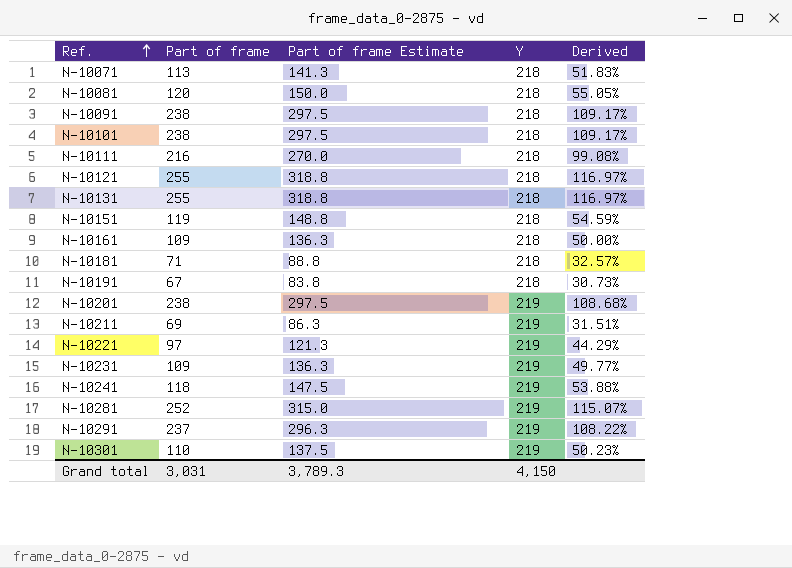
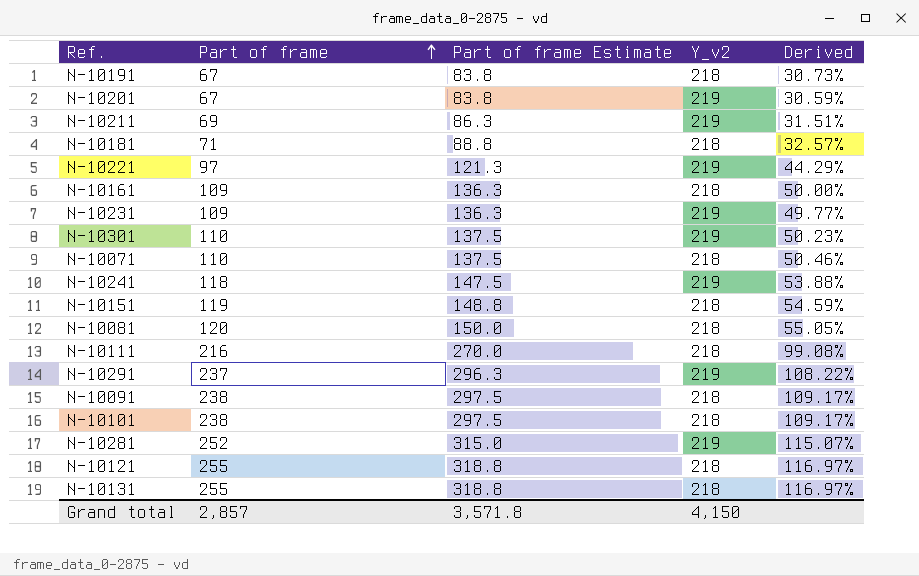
row order: Ref. ascending -> Part of frame ascending
column name: Y -> Y_v2
N-10201 | Part of frame: 238 -> 67
N-10201 | Part of frame Estimate: 297.5 -> 83.8
N-10201 | Derived: 108.68% -> 30.59%
N-10071 | Part of frame: 113 -> 110
N-10071 | Part of frame Estimate: 141.3 -> 137.5
N-10071 | Derived: 51.83% -> 50.46%
Grand total | Part of frame: 3,031 -> 2,857
Grand total | Part of frame Estimate: 3,789.3 -> 3,571.8

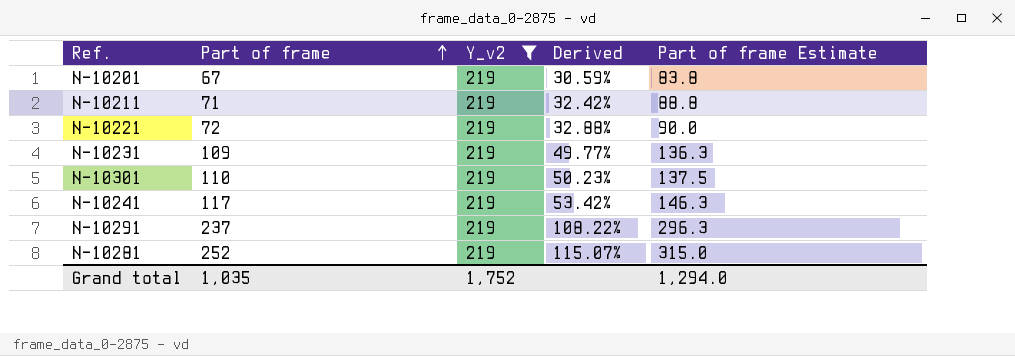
filter: none -> Y_v2 = 219
column Part of frame Estimate | position: 3 -> 5
N-10211 | Part of frame: 69 -> 71
N-10211 | Derived: 31.51% -> 32.42%
N-10211 | Part of frame Estimate: 86.3 -> 88.8
N-10221 | Part of frame: 97 -> 72
N-10221 | Derived: 44.29% -> 32.88%
N-10221 | Part of frame Estimate: 121.3 -> 90.0
N-10241 | Part of frame: 118 -> 117
N-10241 | Derived: 53.88% -> 53.42%
N-10241 | Part of frame Estimate: 147.5 -> 146.3
Grand total | Part of frame: 2,857 -> 1,035
Grand total | Y_v2: 4,150 -> 1,752
Grand total | Part of frame Estimate: 3,571.8 -> 1,294.0

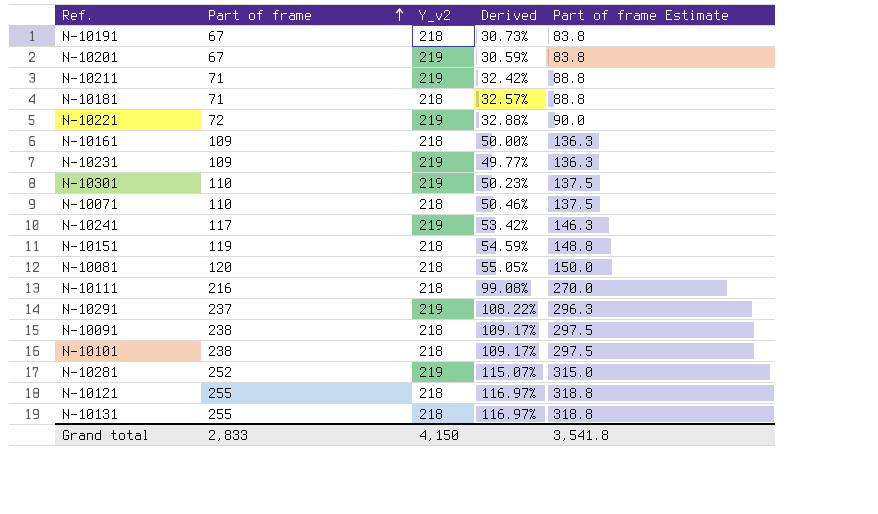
filter: Y_v2 = 219 -> none
Grand total | Part of frame: 1,035 -> 2,833
Grand total | Y_v2: 1,752 -> 4,150
Grand total | Part of frame Estimate: 1,294.0 -> 3,541.8

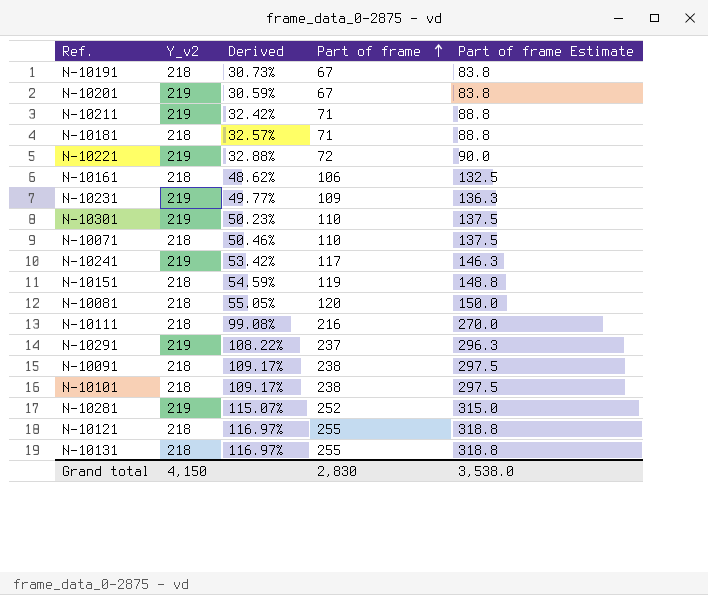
column Part of frame | position: 2 -> 4
N-10161 | Derived: 50.00% -> 48.62%
N-10161 | Part of frame: 109 -> 106
N-10161 | Part of frame Estimate: 136.3 -> 132.5
Grand total | Part of frame: 2,833 -> 2,830
Grand total | Part of frame Estimate: 3,541.8 -> 3,538.0

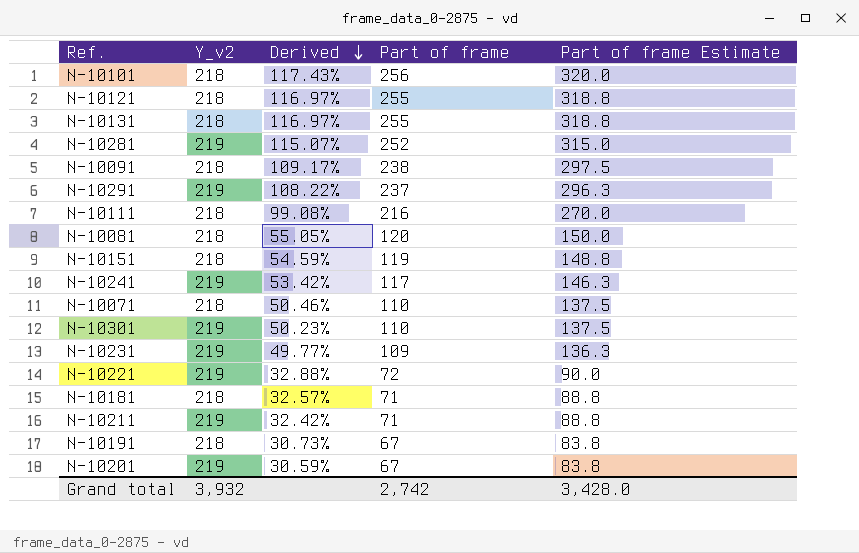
row order: Part of frame ascending -> Derived descending
row N-10161: 218 | 48.62% | 106 | 132.5 -> none
N-10101 | Derived: 109.17% -> 117.43%
N-10101 | Part of frame: 238 -> 256
N-10101 | Part of frame Estimate: 297.5 -> 320.0
Grand total | Y_v2: 4,150 -> 3,932
Grand total | Part of frame: 2,830 -> 2,742
Grand total | Part of frame Estimate: 3,538.0 -> 3,428.0

